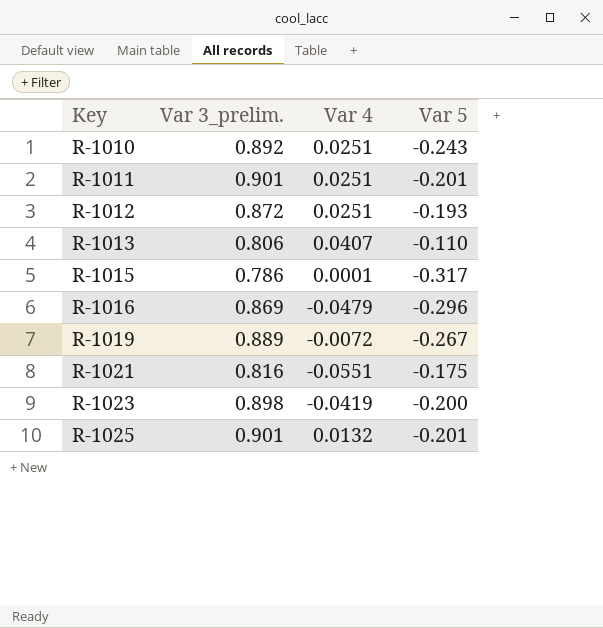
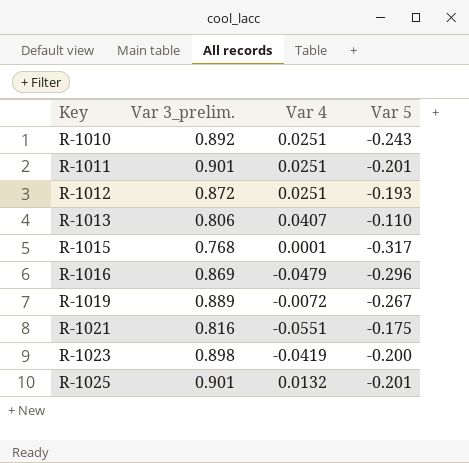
R-1015 | Var 3_prelim.: 0.786 -> 0.768

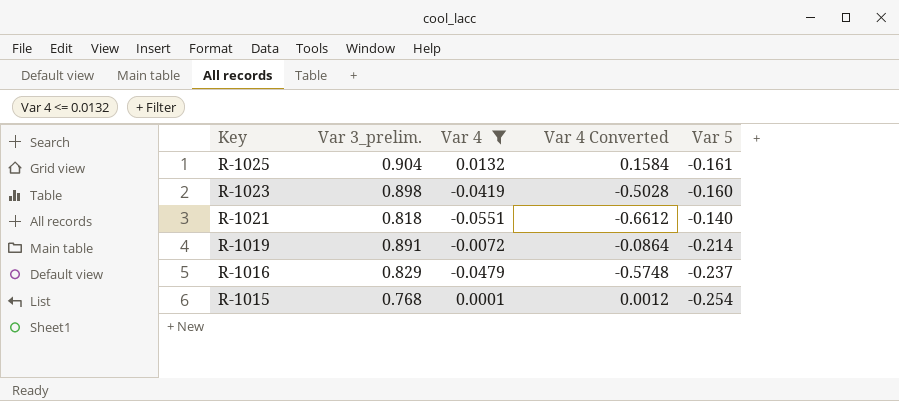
filter: none -> Var 4 <= 0.0132
row order: Key ascending -> Key descending
column Var 4 Converted | formula: none -> [Var 4] * 12
R-1025 | Var 3_prelim.: 0.901 -> 0.904
R-1025 | Var 5: -0.201 -> -0.161
R-1023 | Var 5: -0.200 -> -0.160
R-1021 | Var 3_prelim.: 0.816 -> 0.818
R-1021 | Var 5: -0.175 -> -0.140
R-1019 | Var 3_prelim.: 0.889 -> 0.891
R-1019 | Var 5: -0.267 -> -0.214
R-1016 | Var 3_prelim.: 0.869 -> 0.829
R-1016 | Var 5: -0.296 -> -0.237
R-1015 | Var 5: -0.317 -> -0.254

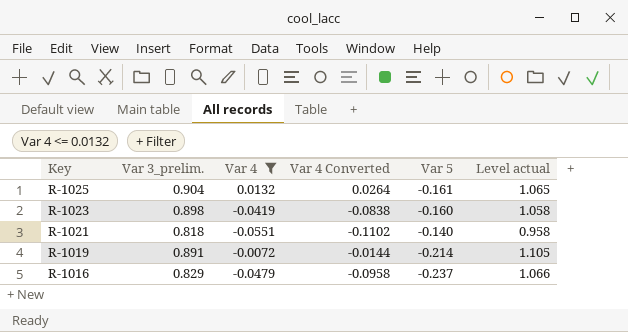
column Var 4 Converted | formula: [Var 4] * 12 -> [Var 4] * 2
column Level actual | formula: none -> [Var 3_prelim.] - [Var 5]
row R-1015: 0.768 | 0.0001 | 0.0012 | -0.254 -> none

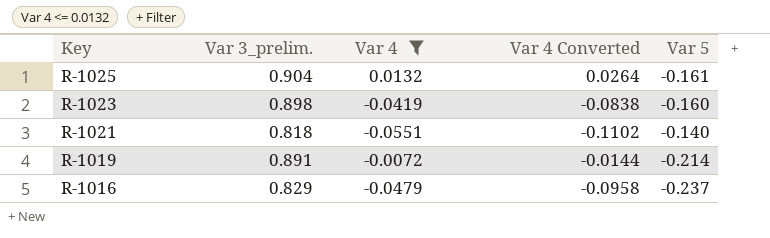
column Level actual | formula: [Var 3_prelim.] - [Var 5] -> none

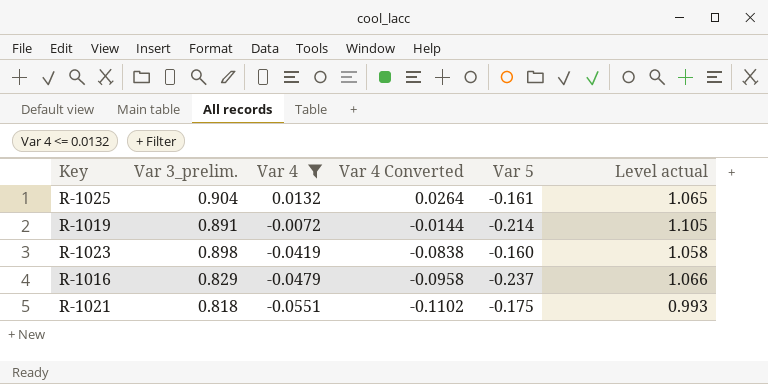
row order: Key descending -> Var 4 descending
column Level actual | formula: none -> [Var 3_prelim.] - [Var 5]
R-1021 | Var 5: -0.140 -> -0.175

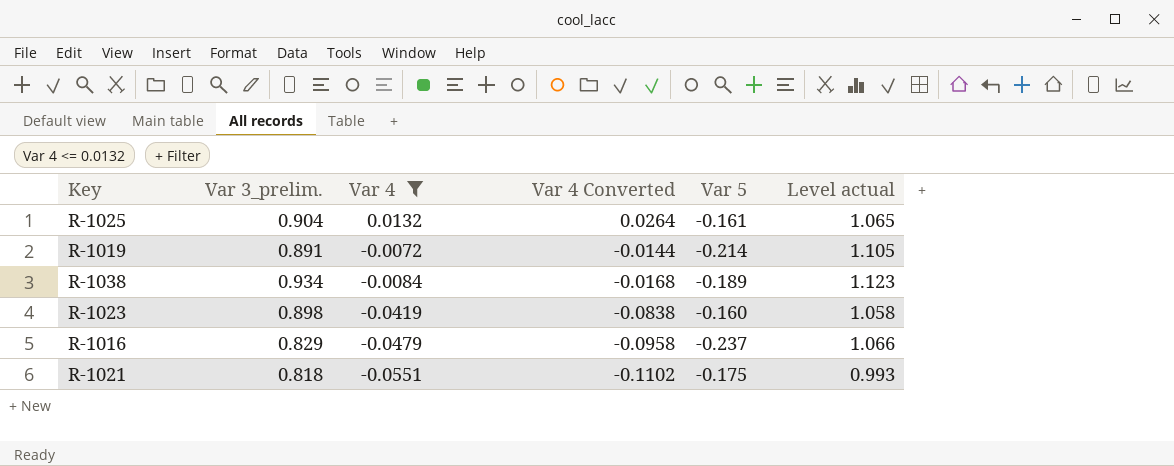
row R-1038: none -> 0.934 | -0.0084 | -0.0168 | -0.189 | 1.123

